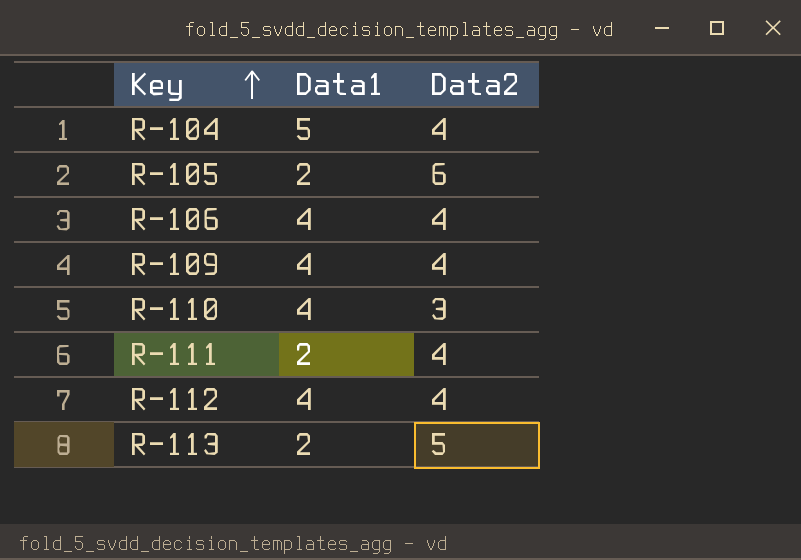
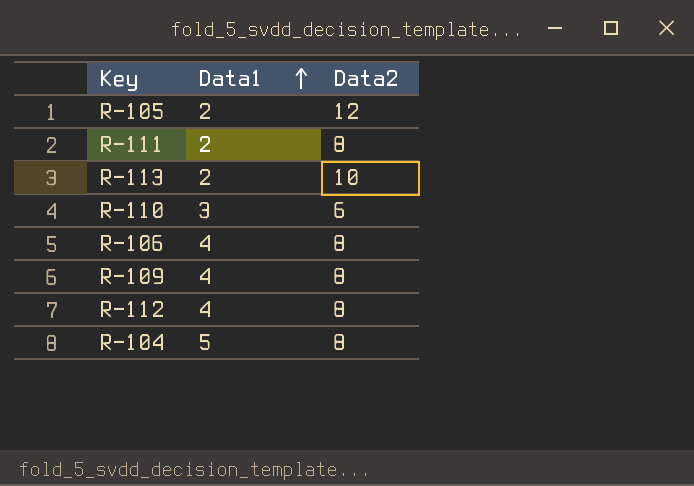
row order: Key ascending -> Data1 ascending
R-105 | Data2: 6 -> 12
R-111 | Data2: 4 -> 8
R-113 | Data2: 5 -> 10
R-110 | Data1: 4 -> 3
R-110 | Data2: 3 -> 6
R-106 | Data2: 4 -> 8
R-109 | Data2: 4 -> 8
R-112 | Data2: 4 -> 8
R-104 | Data2: 4 -> 8

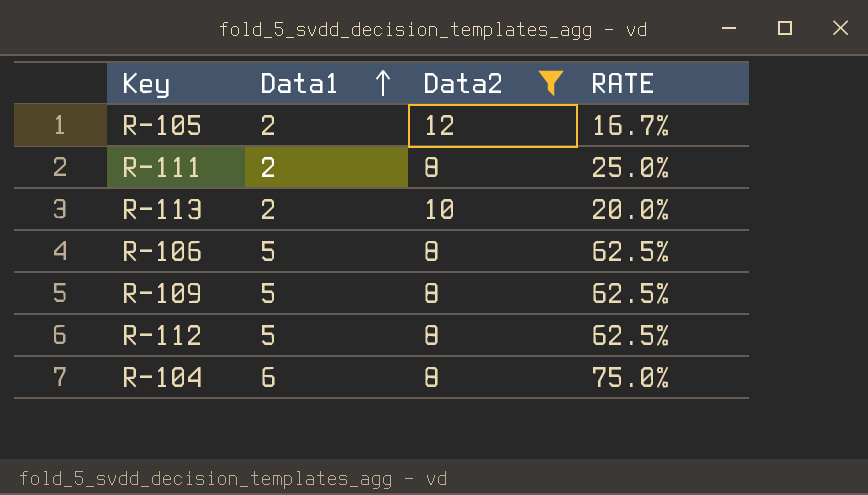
filter: none -> Data2 != 6
column RATE | formula: none -> [Data1] / [Data2]
R-106 | Data1: 4 -> 5
R-109 | Data1: 4 -> 5
R-112 | Data1: 4 -> 5
R-104 | Data1: 5 -> 6

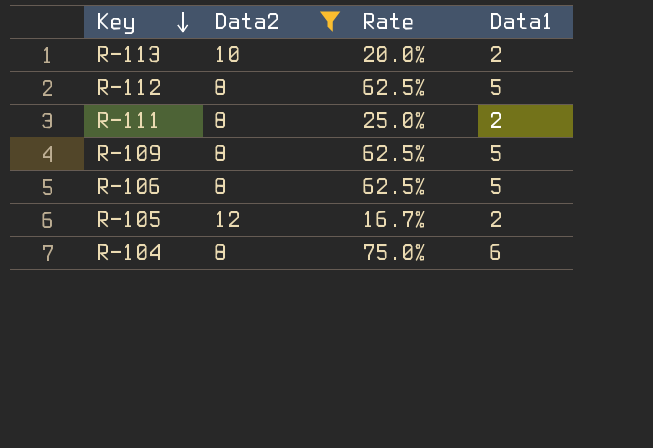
row order: Data1 ascending -> Key descending
column name: RATE -> Rate
column Data1 | position: 2 -> 4

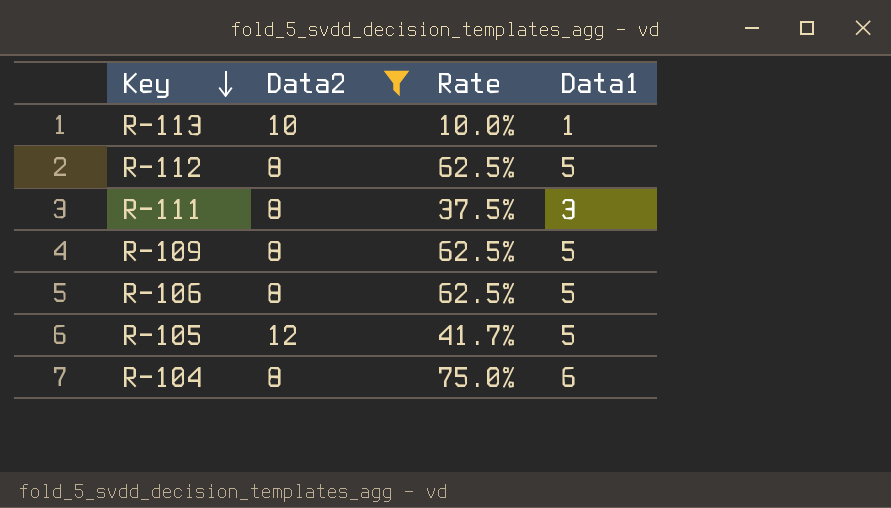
R-113 | Rate: 20.0% -> 10.0%
R-113 | Data1: 2 -> 1
R-111 | Rate: 25.0% -> 37.5%
R-111 | Data1: 2 -> 3
R-105 | Rate: 16.7% -> 41.7%
R-105 | Data1: 2 -> 5

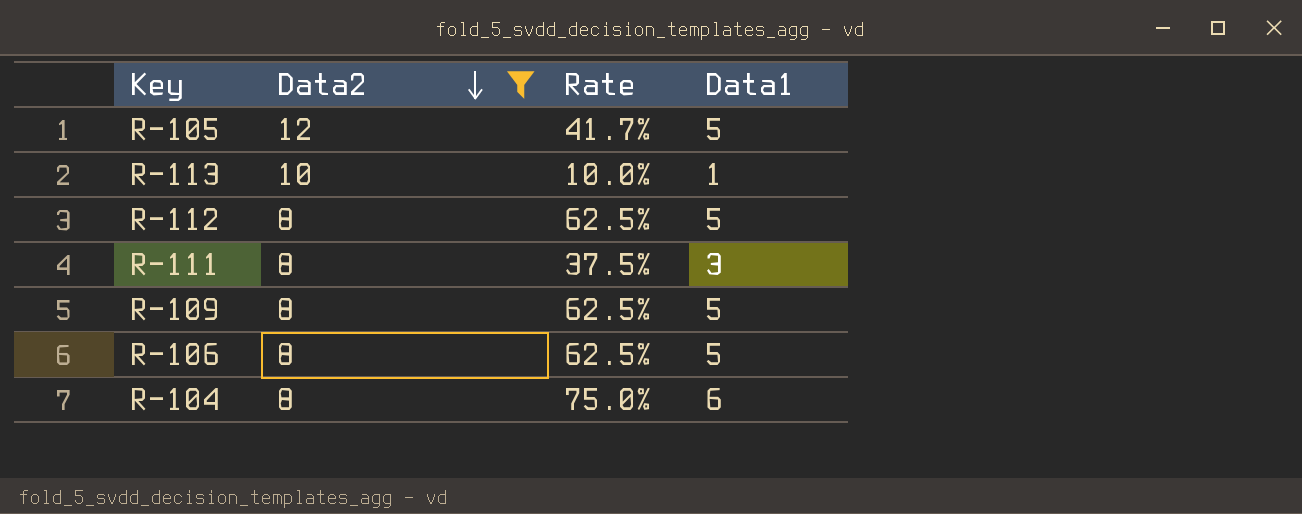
row order: Key descending -> Data2 descending

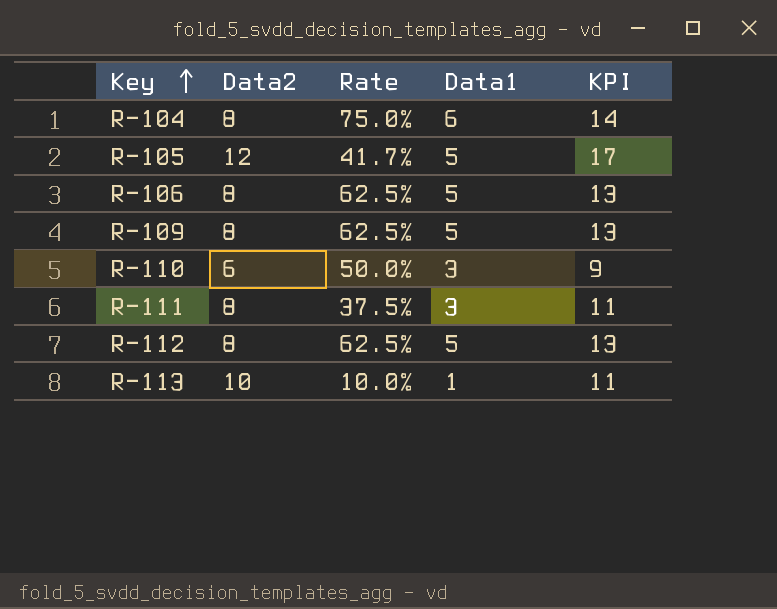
filter: Data2 != 6 -> none
row order: Data2 descending -> Key ascending
column KPI | formula: none -> [Data2] + [Data1]

